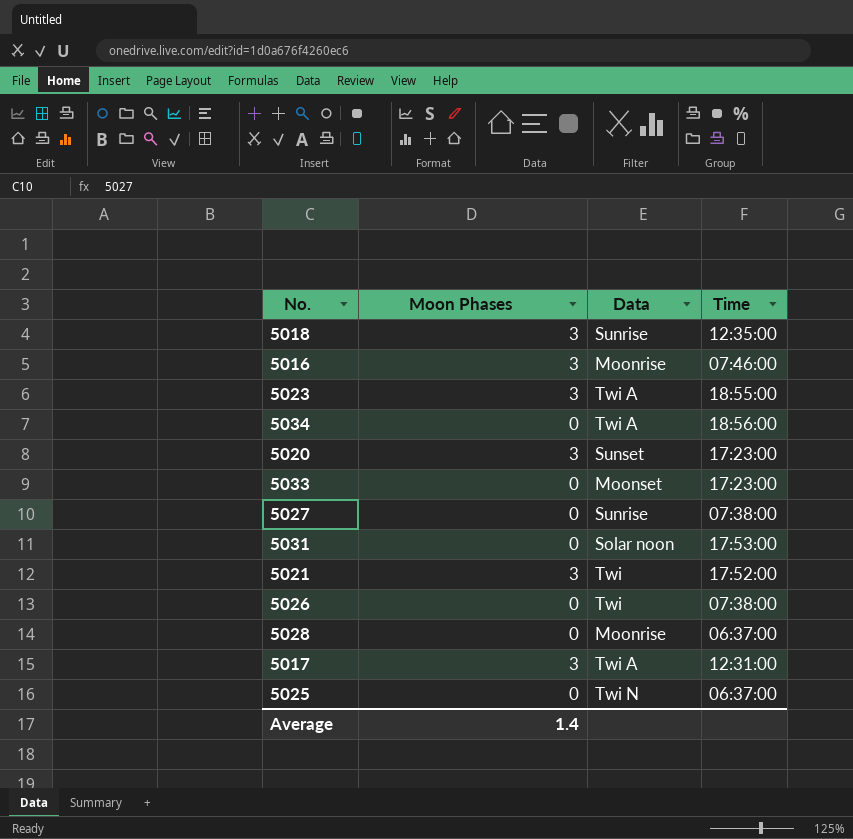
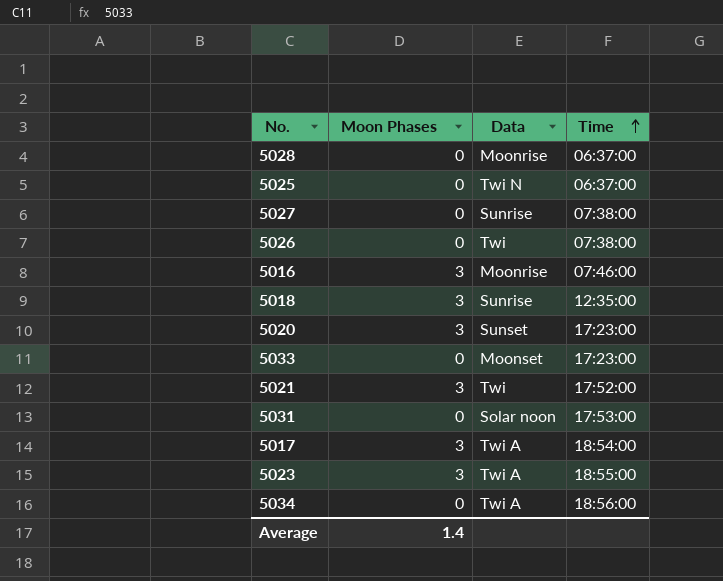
row order: none -> Time ascending
5017 | Time: 12:31:00 -> 18:54:00

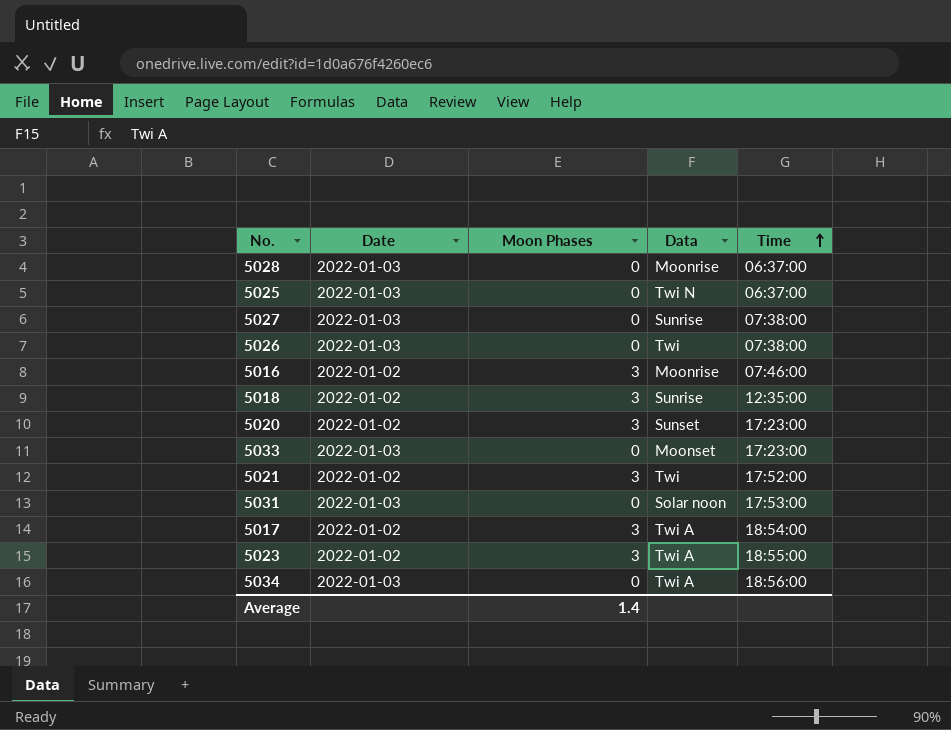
column Date | position: none -> 2

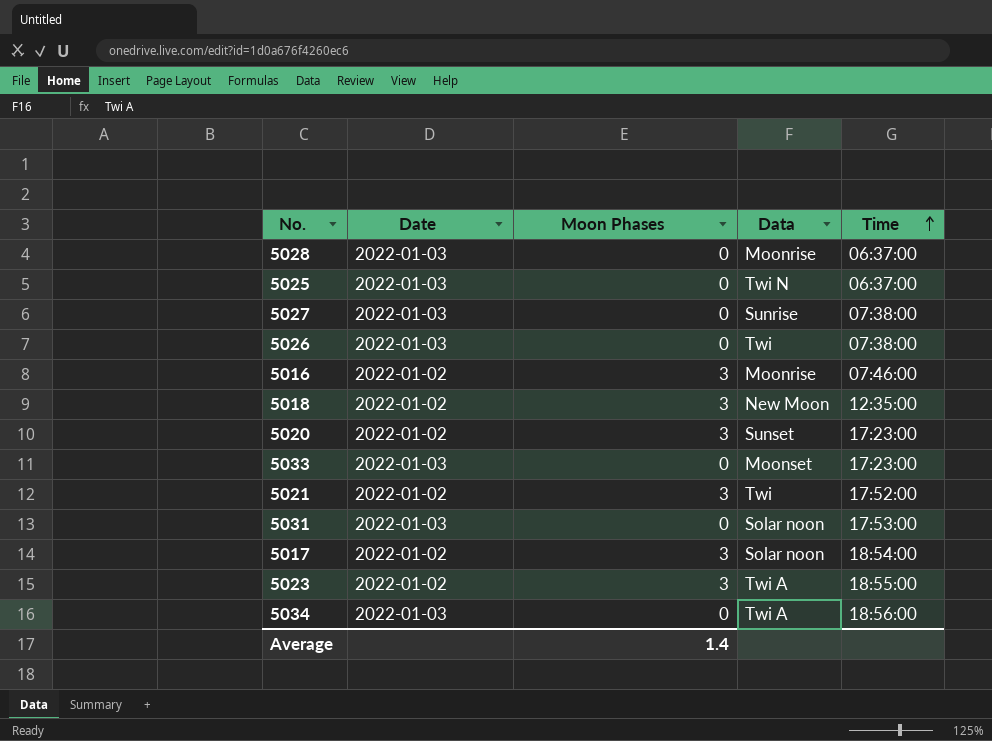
5018 | Data: Sunrise -> New Moon
5017 | Data: Twi A -> Solar noon

